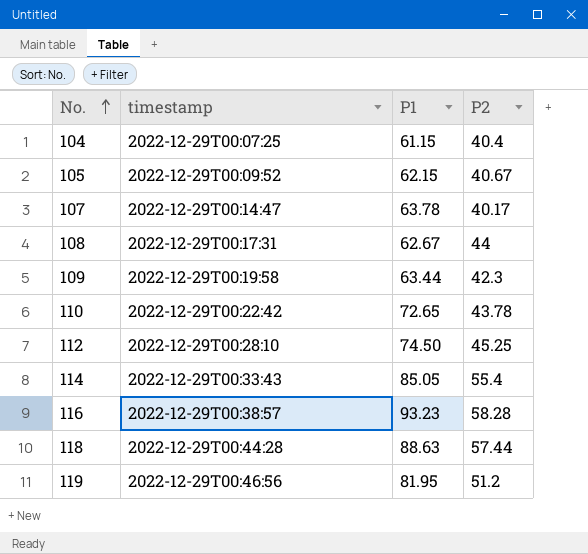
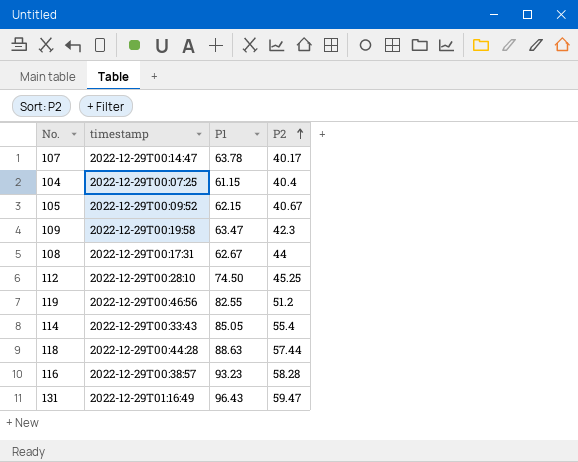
row order: No. ascending -> P2 ascending
row 110: 2022-12-29T00:22:42 | 72.65 | 43.78 -> none
109 | P1: 63.44 -> 63.47
119 | P1: 81.95 -> 82.55
row 131: none -> 2022-12-29T01:16:49 | 96.43 | 59.47

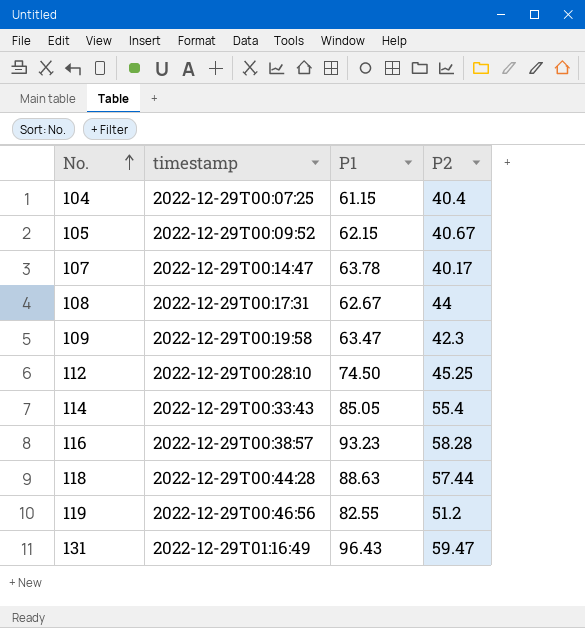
row order: P2 ascending -> No. ascending

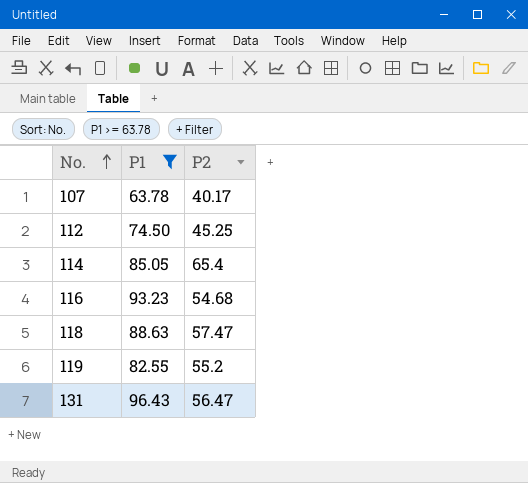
filter: none -> P1 >= 63.78
column timestamp | position: 2 -> none
114 | P2: 55.4 -> 65.4
116 | P2: 58.28 -> 54.68
118 | P2: 57.44 -> 57.47
119 | P2: 51.2 -> 55.2
131 | P2: 59.47 -> 56.47

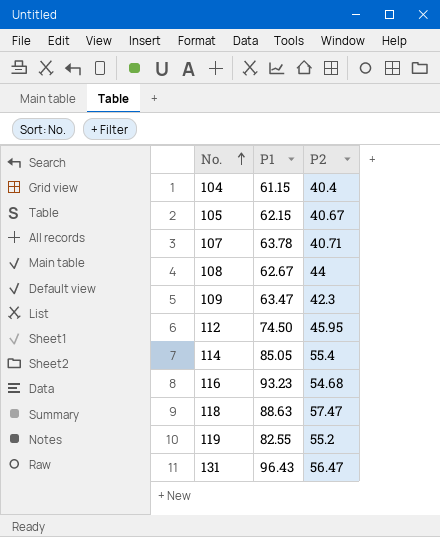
filter: P1 >= 63.78 -> none
107 | P2: 40.17 -> 40.71
112 | P2: 45.25 -> 45.95
114 | P2: 65.4 -> 55.4

